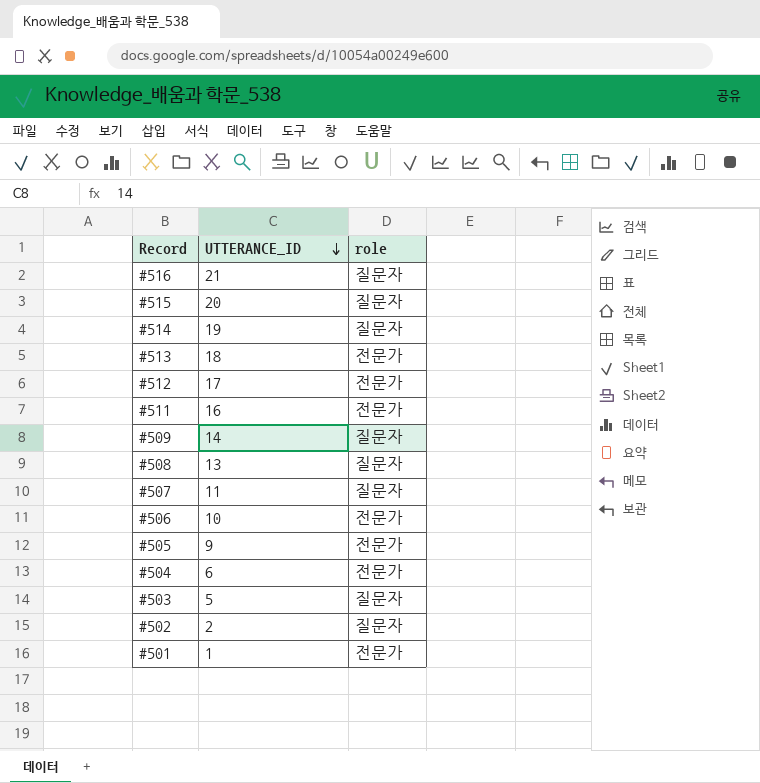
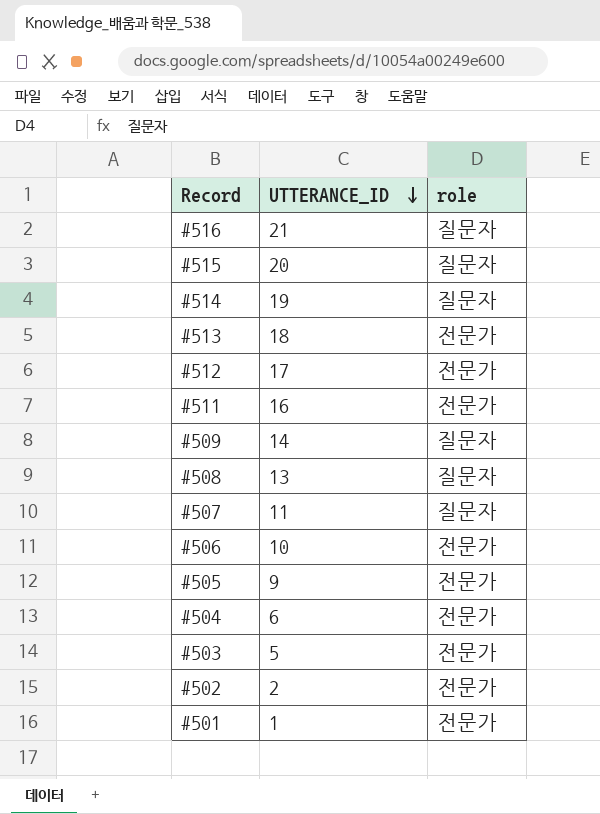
#503 | role: 질문자 -> 전문가
#502 | role: 질문자 -> 전문가

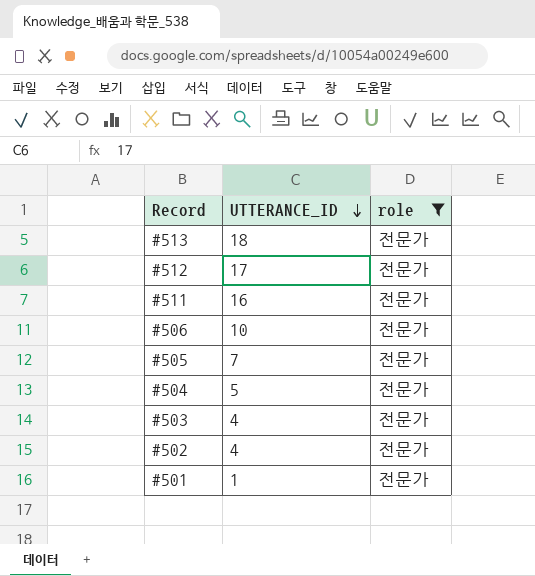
filter: none -> role = 전문가
#505 | UTTERANCE_ID: 9 -> 7
#504 | UTTERANCE_ID: 6 -> 5
#503 | UTTERANCE_ID: 5 -> 4
#502 | UTTERANCE_ID: 2 -> 4

